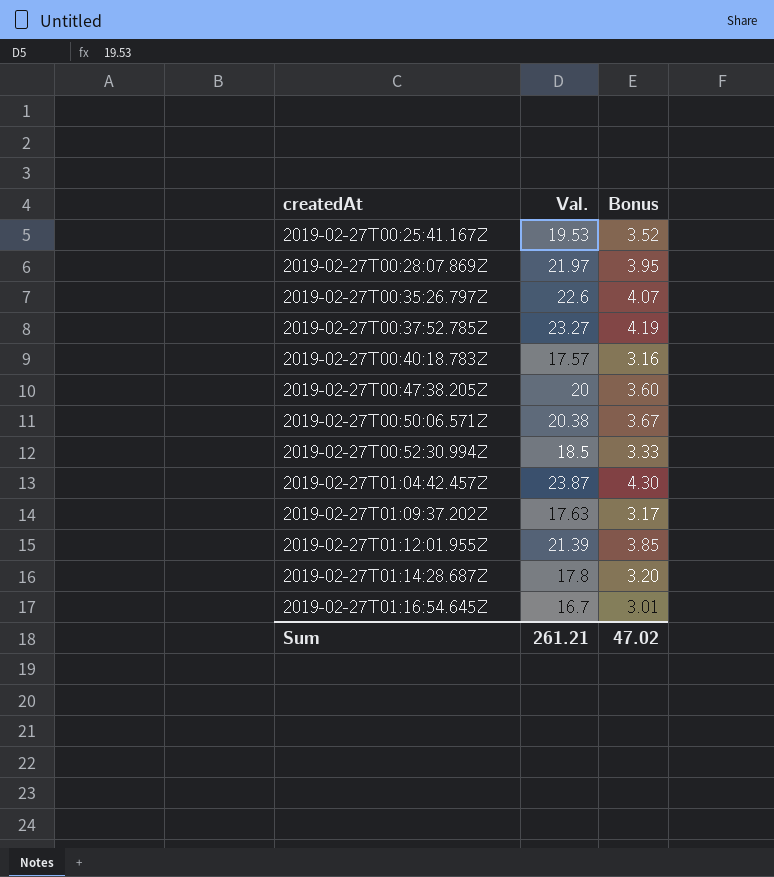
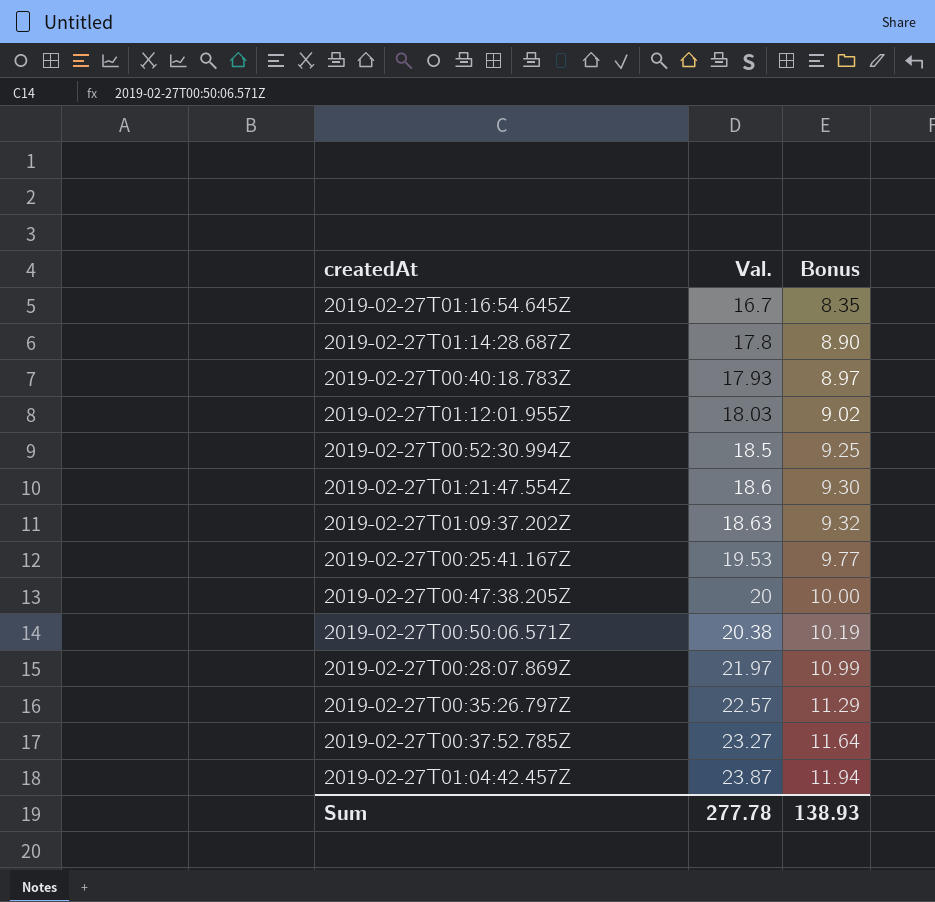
row order: createdAt ascending -> Val. ascending
column Bonus | formula: [Val.] * 0.18 -> [Val.] * 0.5
2019-02-27T00:40:18.783Z | Val.: 17.57 -> 17.93
2019-02-27T01:12:01.955Z | Val.: 21.39 -> 18.03
row 2019-02-27T01:21:47.554Z: none -> 18.6 | 9.30
2019-02-27T01:09:37.202Z | Val.: 17.63 -> 18.63
2019-02-27T00:35:26.797Z | Val.: 22.6 -> 22.57
Sum | Val.: 261.21 -> 277.78
Sum | Bonus: 47.02 -> 138.93

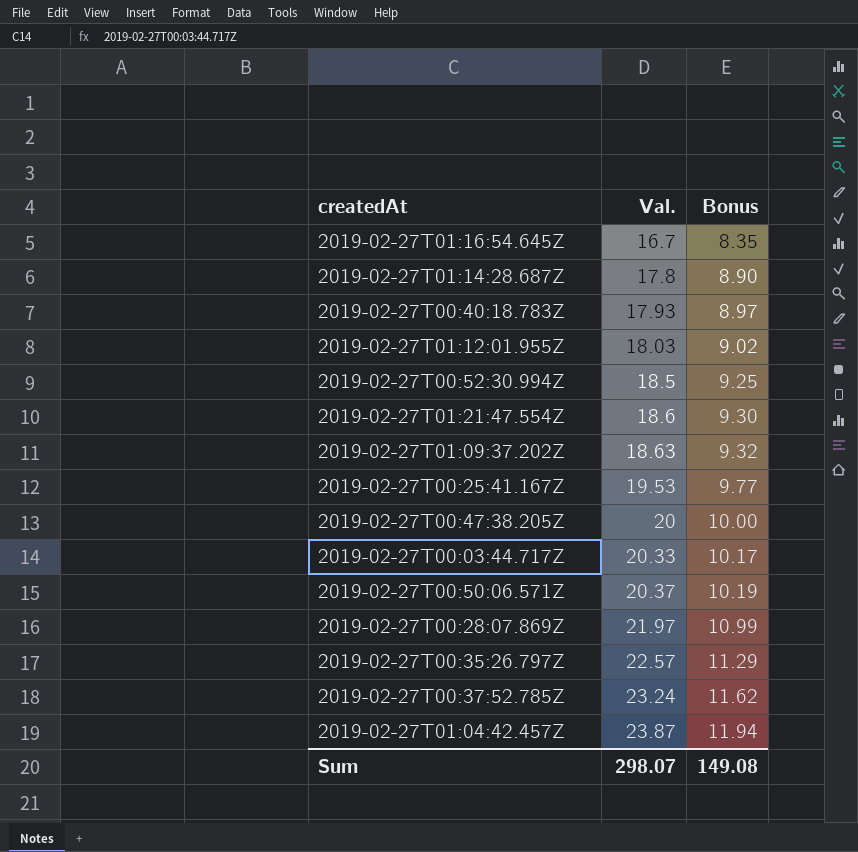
row 2019-02-27T00:03:44.717Z: none -> 20.33 | 10.17
2019-02-27T00:50:06.571Z | Val.: 20.38 -> 20.37
2019-02-27T00:37:52.785Z | Val.: 23.27 -> 23.24
2019-02-27T00:37:52.785Z | Bonus: 11.64 -> 11.62
Sum | Val.: 277.78 -> 298.07
Sum | Bonus: 138.93 -> 149.08

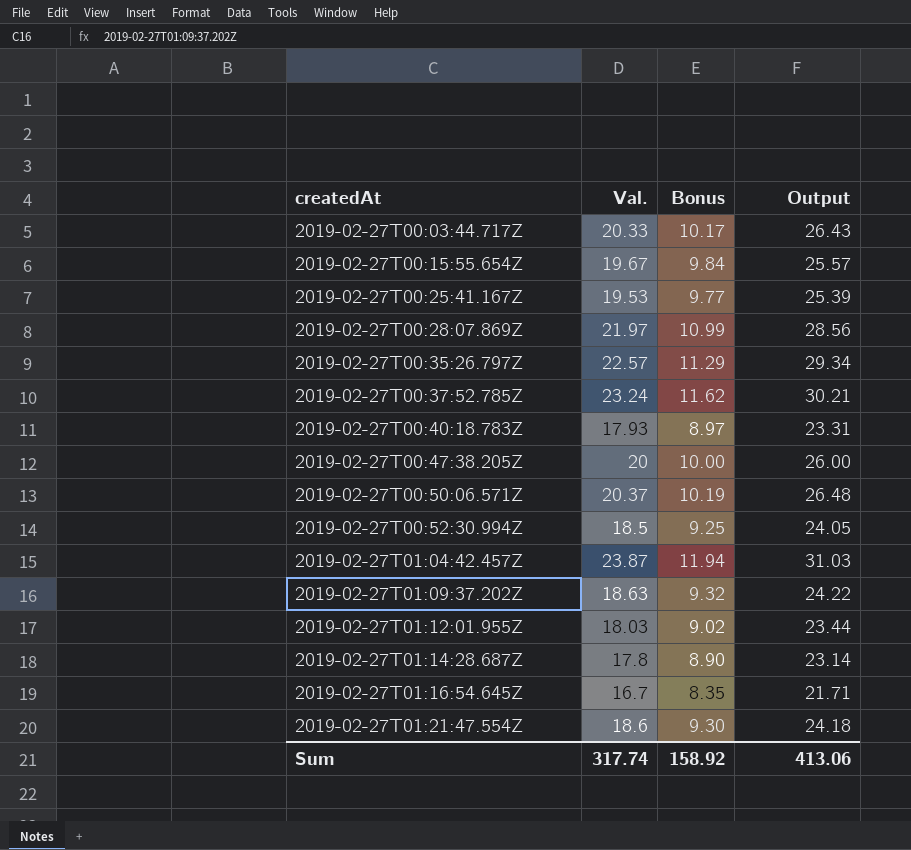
row order: Val. ascending -> createdAt ascending
column Output | formula: none -> [Val.] * 1.3
row 2019-02-27T00:15:55.654Z: none -> 19.67 | 9.84 | 25.57
Sum | Val.: 298.07 -> 317.74
Sum | Bonus: 149.08 -> 158.92

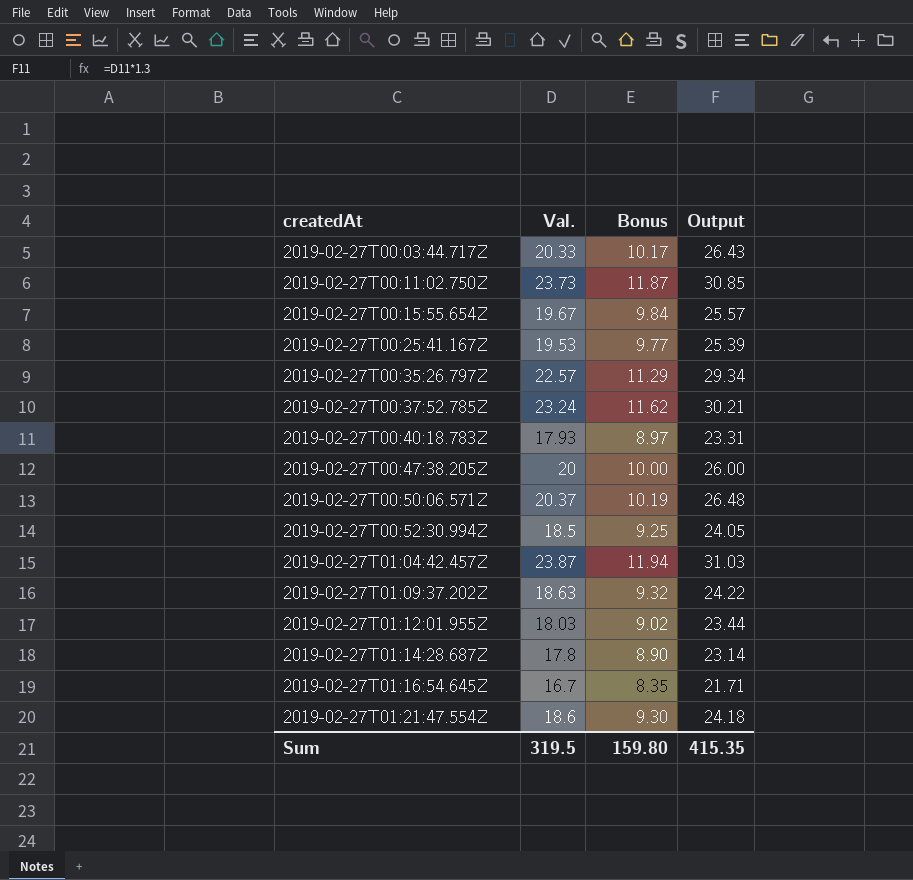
row 2019-02-27T00:28:07.869Z: 21.97 | 10.99 | 28.56 -> none
row 2019-02-27T00:11:02.750Z: none -> 23.73 | 11.87 | 30.85
Sum | Val.: 317.74 -> 319.5
Sum | Bonus: 158.92 -> 159.80
Sum | Output: 413.06 -> 415.35

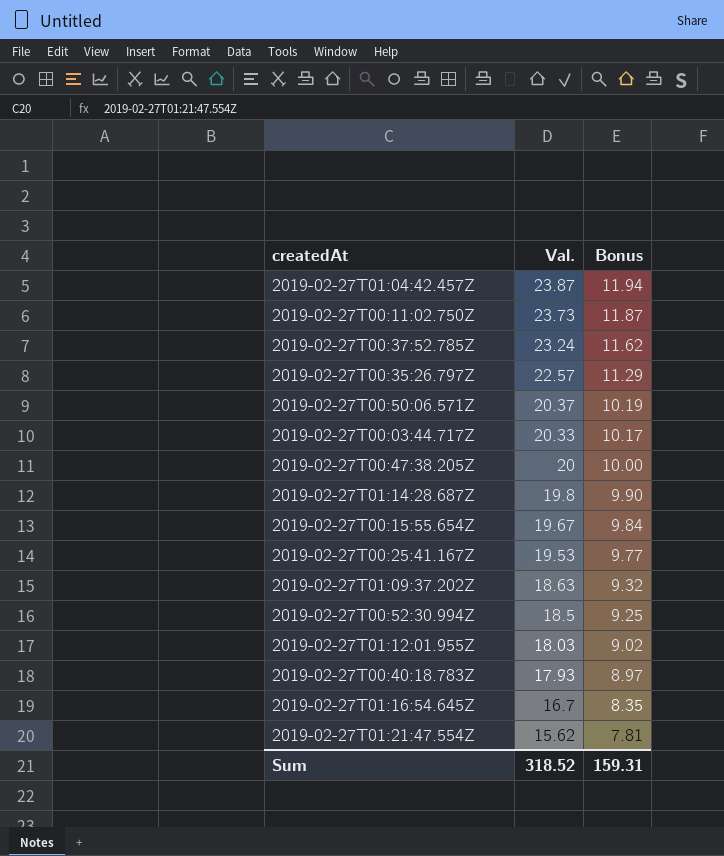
row order: createdAt ascending -> Val. descending
column Output | formula: [Val.] * 1.3 -> none
2019-02-27T01:14:28.687Z | Val.: 17.8 -> 19.8
2019-02-27T01:14:28.687Z | Bonus: 8.90 -> 9.90
2019-02-27T01:21:47.554Z | Val.: 18.6 -> 15.62
2019-02-27T01:21:47.554Z | Bonus: 9.30 -> 7.81
Sum | Val.: 319.5 -> 318.52
Sum | Bonus: 159.80 -> 159.31

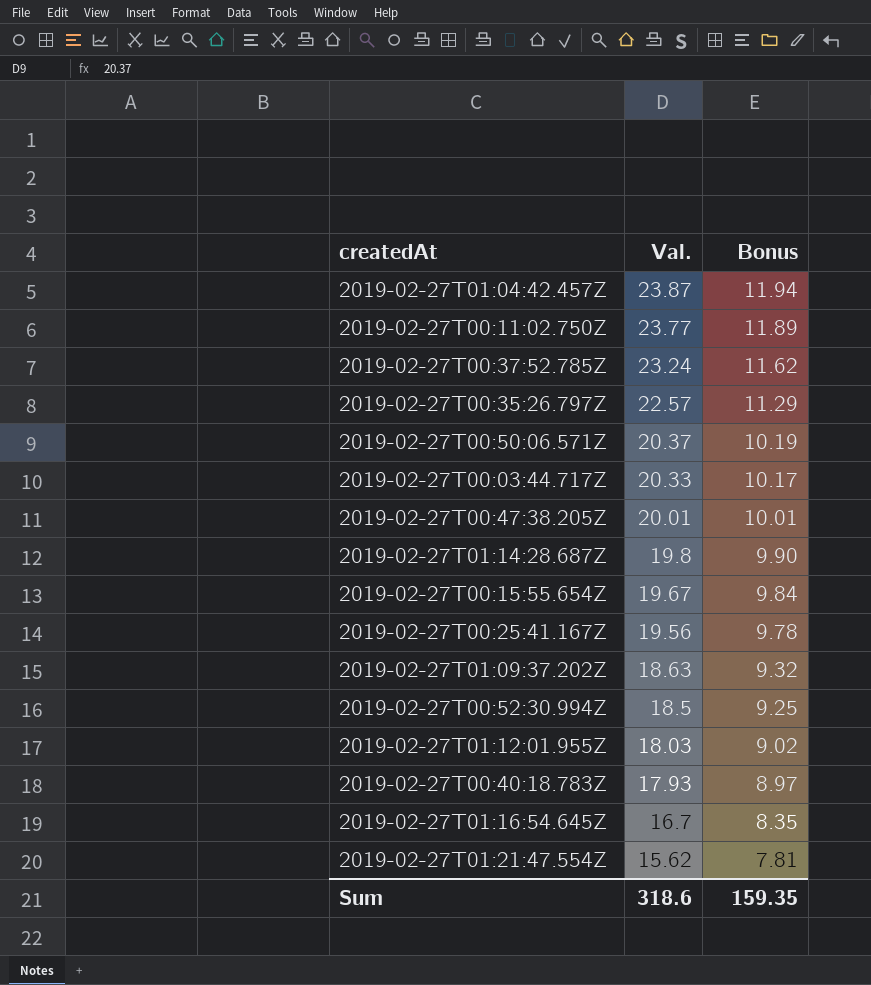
2019-02-27T00:11:02.750Z | Val.: 23.73 -> 23.77
2019-02-27T00:11:02.750Z | Bonus: 11.87 -> 11.89
2019-02-27T00:47:38.205Z | Val.: 20 -> 20.01
2019-02-27T00:47:38.205Z | Bonus: 10.00 -> 10.01
2019-02-27T00:25:41.167Z | Val.: 19.53 -> 19.56
2019-02-27T00:25:41.167Z | Bonus: 9.77 -> 9.78
Sum | Val.: 318.52 -> 318.6
Sum | Bonus: 159.31 -> 159.35

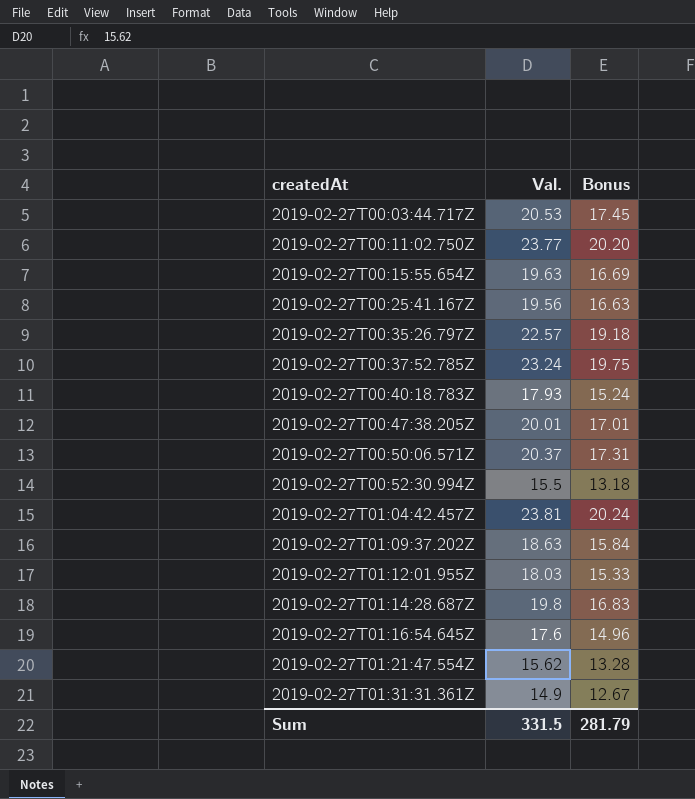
row order: Val. descending -> createdAt ascending
column Bonus | formula: [Val.] * 0.5 -> [Val.] * 0.85
2019-02-27T00:03:44.717Z | Val.: 20.33 -> 20.53
2019-02-27T00:15:55.654Z | Val.: 19.67 -> 19.63
2019-02-27T00:52:30.994Z | Val.: 18.5 -> 15.5
2019-02-27T01:04:42.457Z | Val.: 23.87 -> 23.81
2019-02-27T01:16:54.645Z | Val.: 16.7 -> 17.6
row 2019-02-27T01:31:31.361Z: none -> 14.9 | 12.67
Sum | Val.: 318.6 -> 331.5
Sum | Bonus: 159.35 -> 281.79

